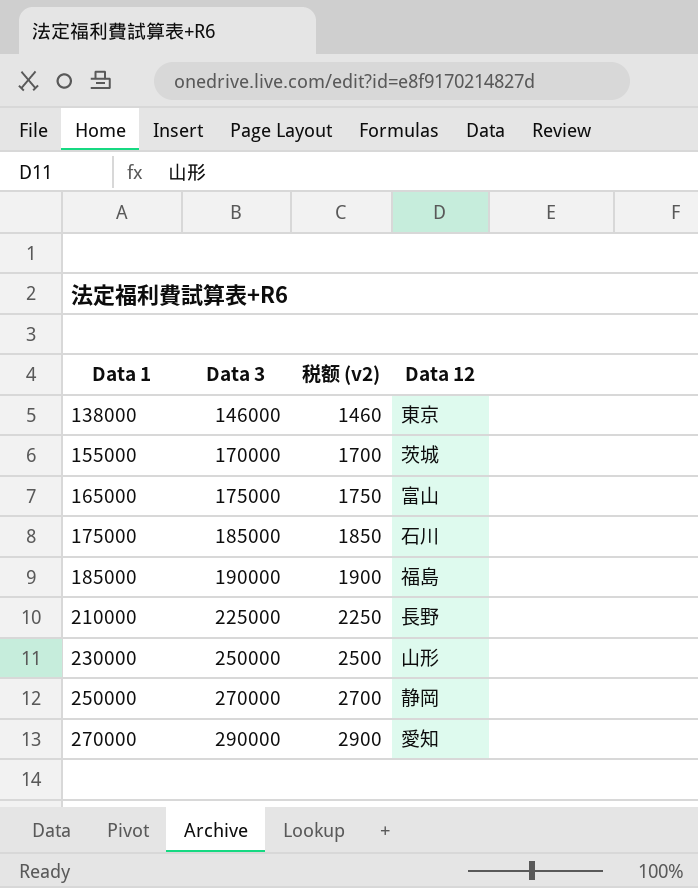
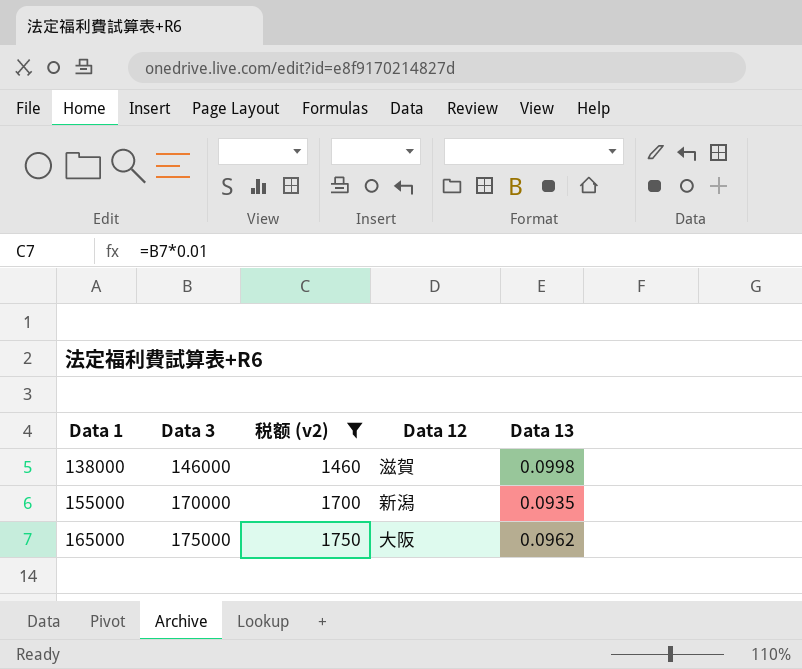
filter: none -> 税额 (v2) <= 1750
column Data 13 | position: none -> 5
138000 | Data 12: 東京 -> 滋賀
155000 | Data 12: 茨城 -> 新潟
165000 | Data 12: 富山 -> 大阪

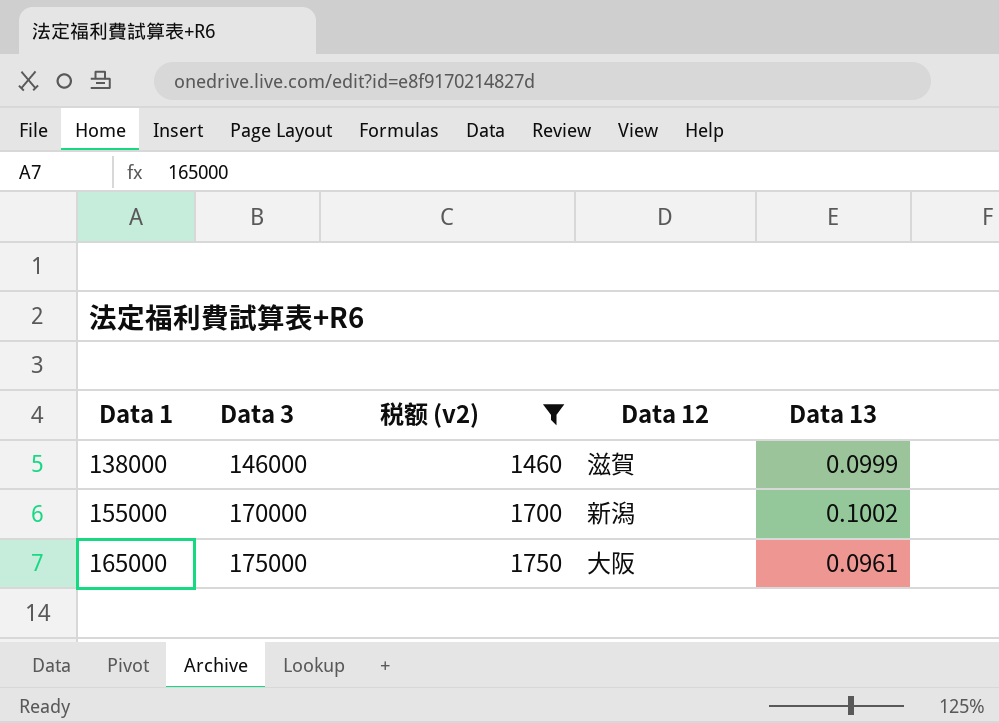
138000 | Data 13: 0.0998 -> 0.0999
155000 | Data 13: 0.0935 -> 0.1002
165000 | Data 13: 0.0962 -> 0.0961

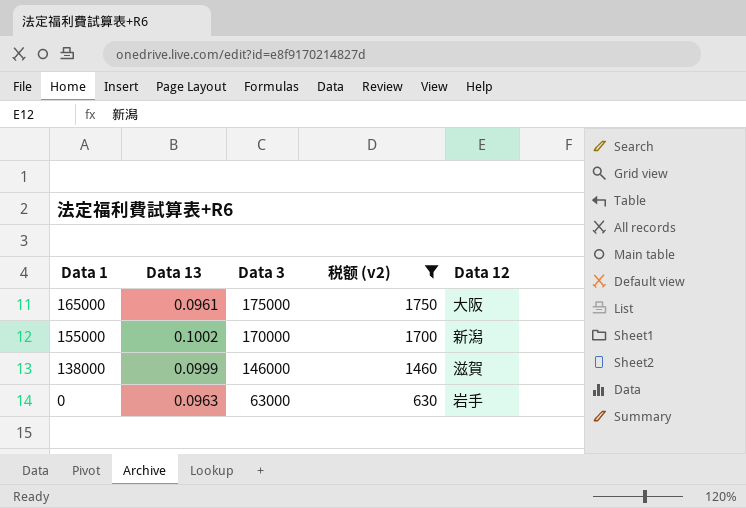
row order: Data 1 ascending -> Data 1 descending
column Data 13 | position: 5 -> 2
row 0: none -> 0.0963 | 63000 | 630 | 岩手

